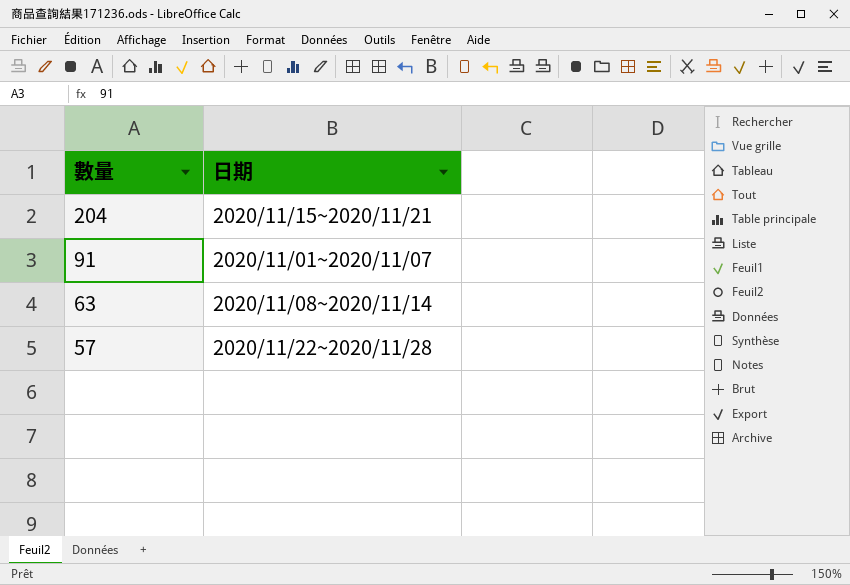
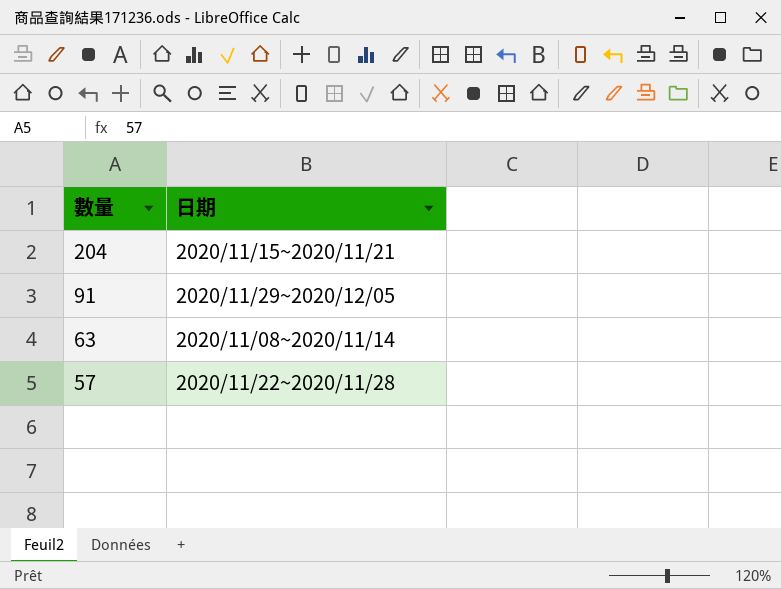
91 | 日期: 2020/11/01~2020/11/07 -> 2020/11/29~2020/12/05

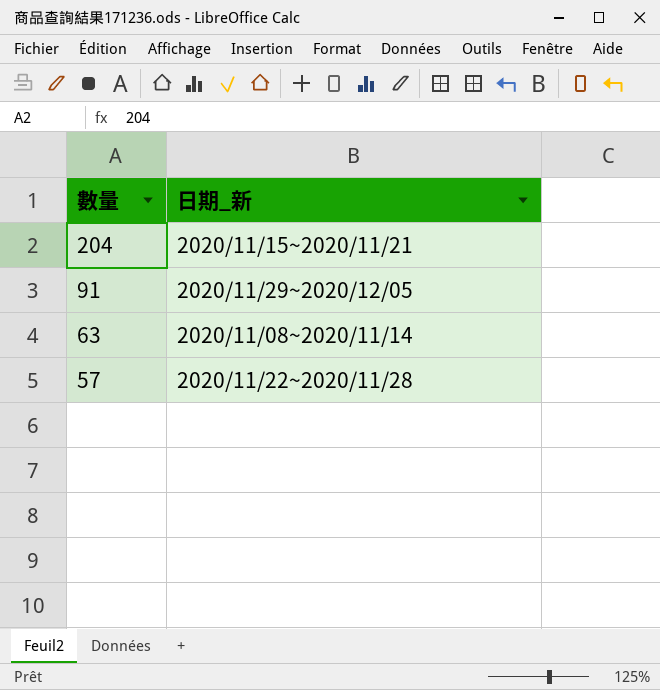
column name: 日期 -> 日期_新

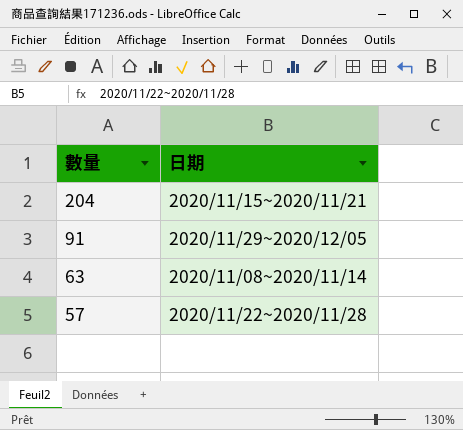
column name: 日期_新 -> 日期

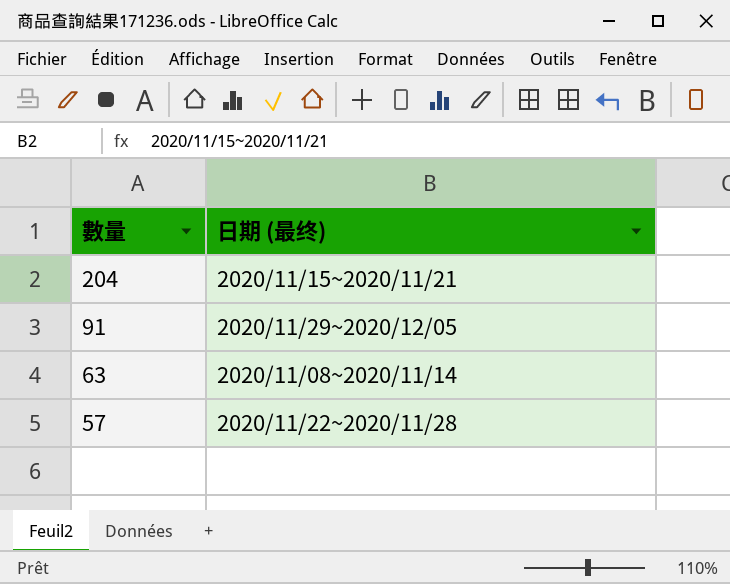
column name: 日期 -> 日期 (最终)

